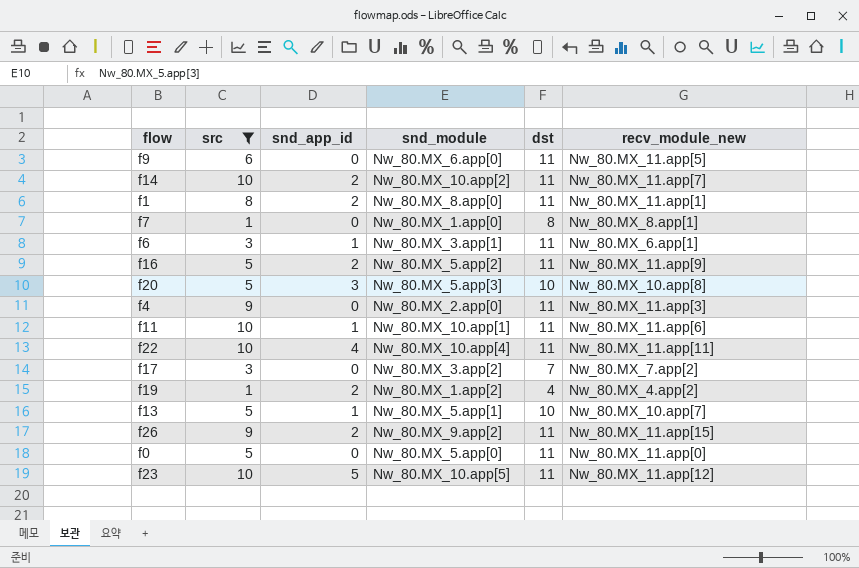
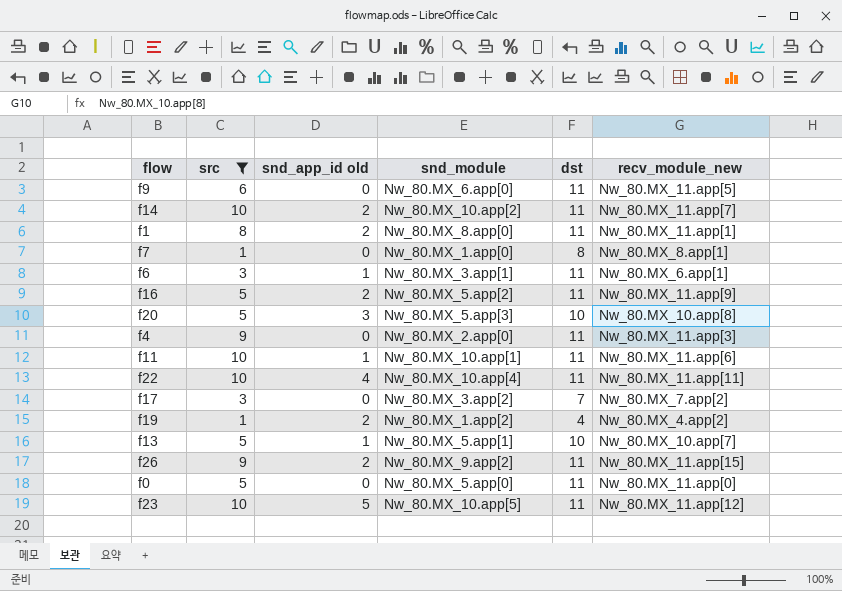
column name: snd_app_id -> snd_app_id old

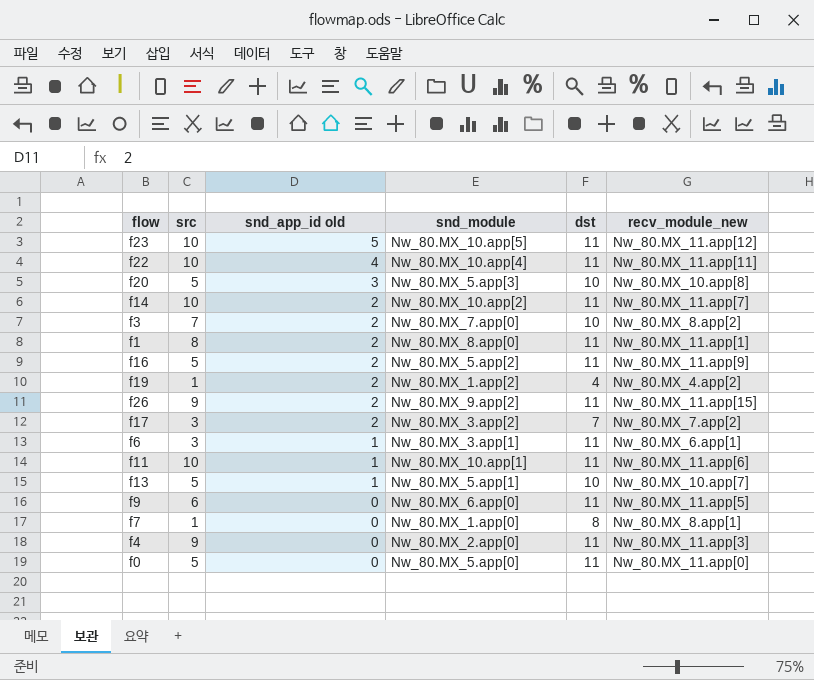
filter: src != 7 -> none
row order: none -> snd_app_id old descending
f17 | snd_app_id old: 0 -> 2

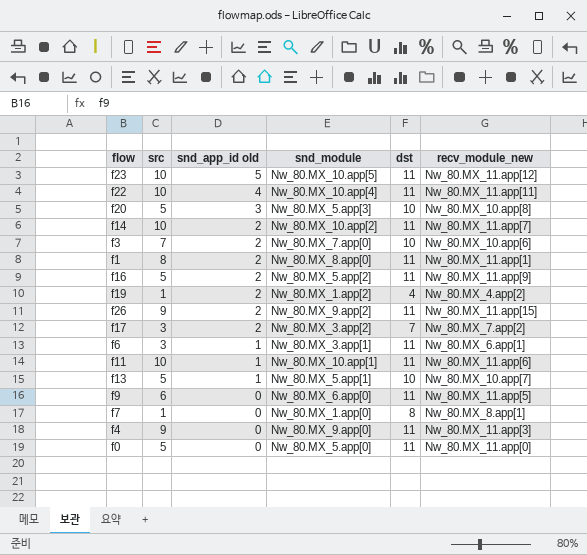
f3 | recv_module_new: Nw_80.MX_8.app[2] -> Nw_80.MX_10.app[6]
f4 | snd_module: Nw_80.MX_2.app[0] -> Nw_80.MX_9.app[0]

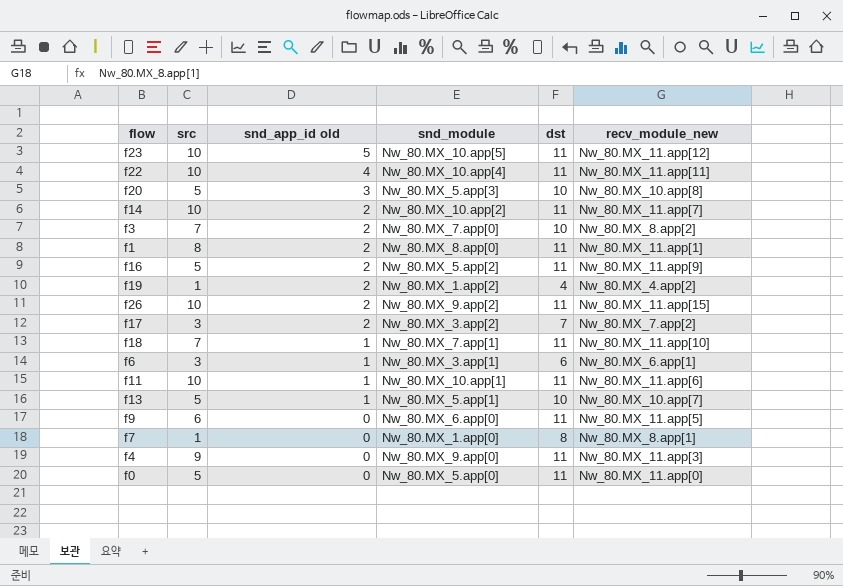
f3 | recv_module_new: Nw_80.MX_10.app[6] -> Nw_80.MX_8.app[2]
f26 | src: 9 -> 10
row f18: none -> 7 | 1 | Nw_80.MX_7.app[1] | 11 | Nw_80.MX_11.app[10]
f6 | dst: 11 -> 6

